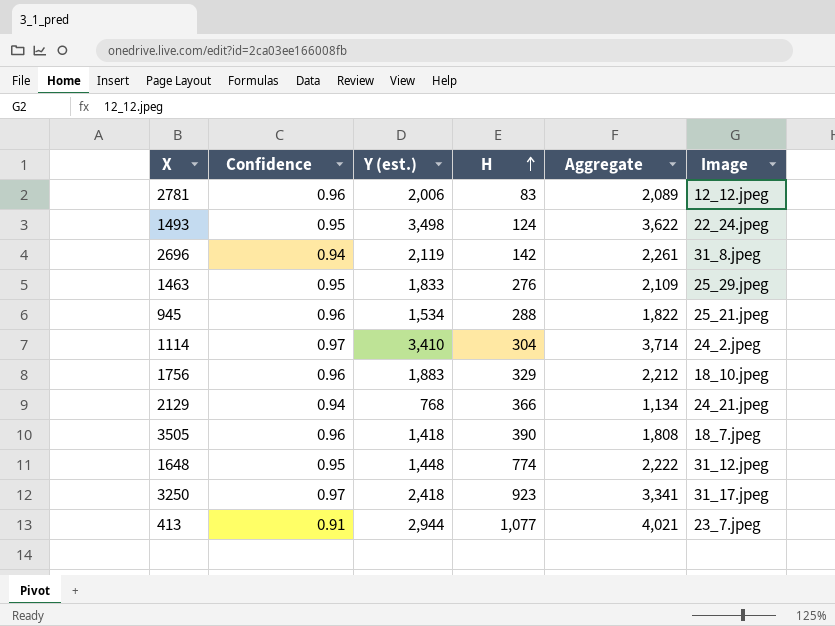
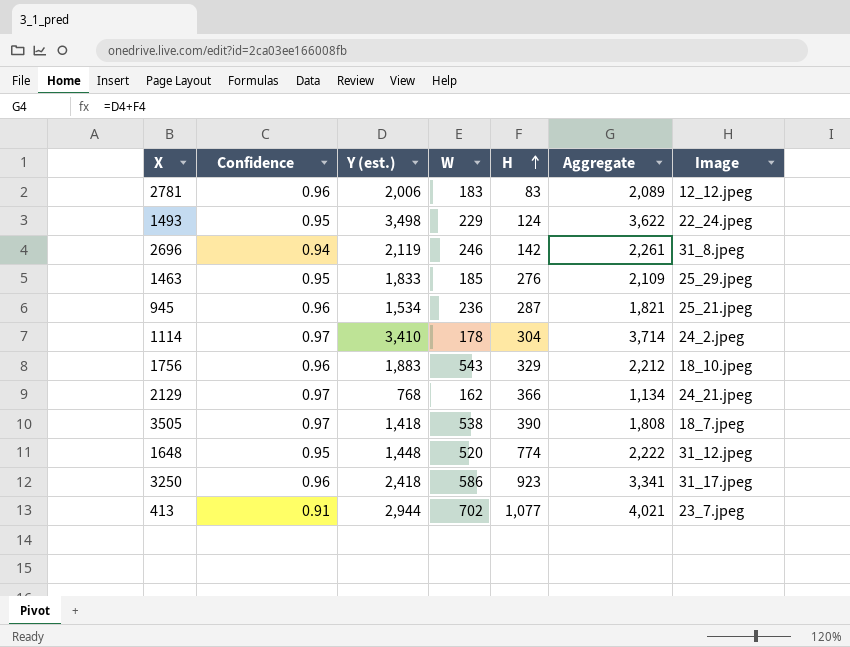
column W | position: none -> 4
945 | H: 288 -> 287
945 | Aggregate: 1,822 -> 1,821
2129 | Confidence: 0.94 -> 0.97
3505 | Confidence: 0.96 -> 0.97
3250 | Confidence: 0.97 -> 0.96

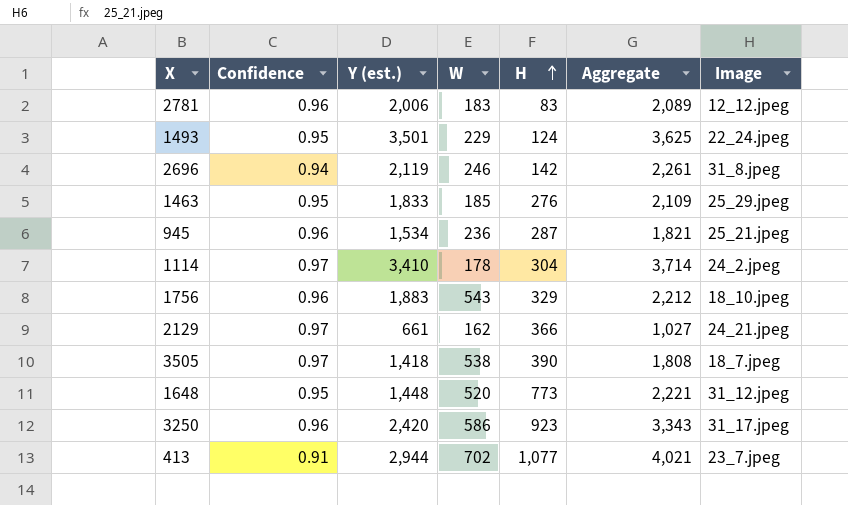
1493 | Y (est.): 3,498 -> 3,501
1493 | Aggregate: 3,622 -> 3,625
2129 | Y (est.): 768 -> 661
2129 | Aggregate: 1,134 -> 1,027
1648 | H: 774 -> 773
1648 | Aggregate: 2,222 -> 2,221
3250 | Y (est.): 2,418 -> 2,420
3250 | Aggregate: 3,341 -> 3,343

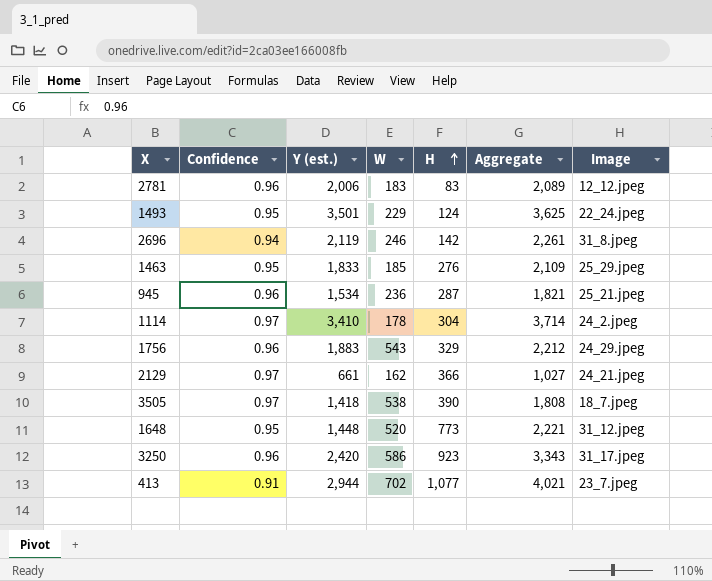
1756 | Image: 18_10.jpeg -> 24_29.jpeg

